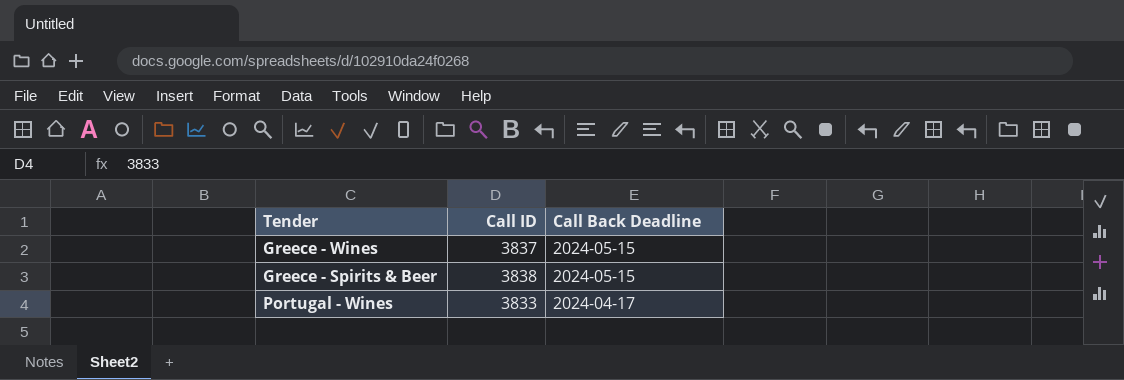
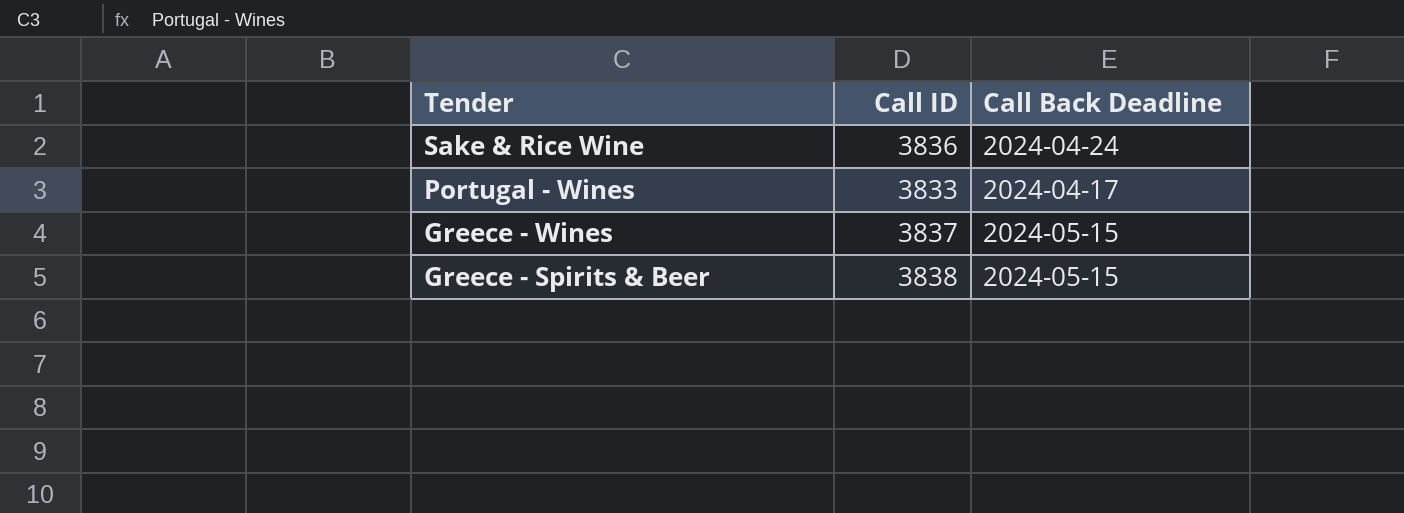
row order: Call Back Deadline descending -> Tender descending
row Sake & Rice Wine: none -> 3836 | 2024-04-24

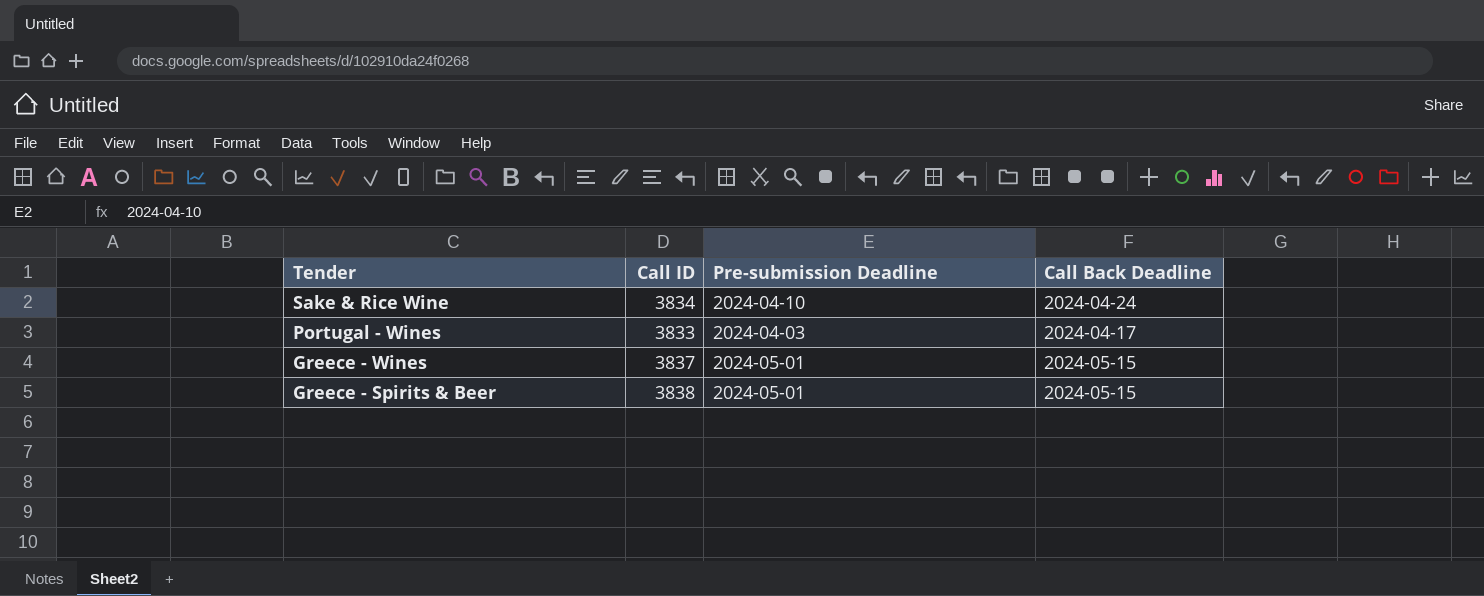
column Pre-submission Deadline | position: none -> 3
Sake & Rice Wine | Call ID: 3836 -> 3834

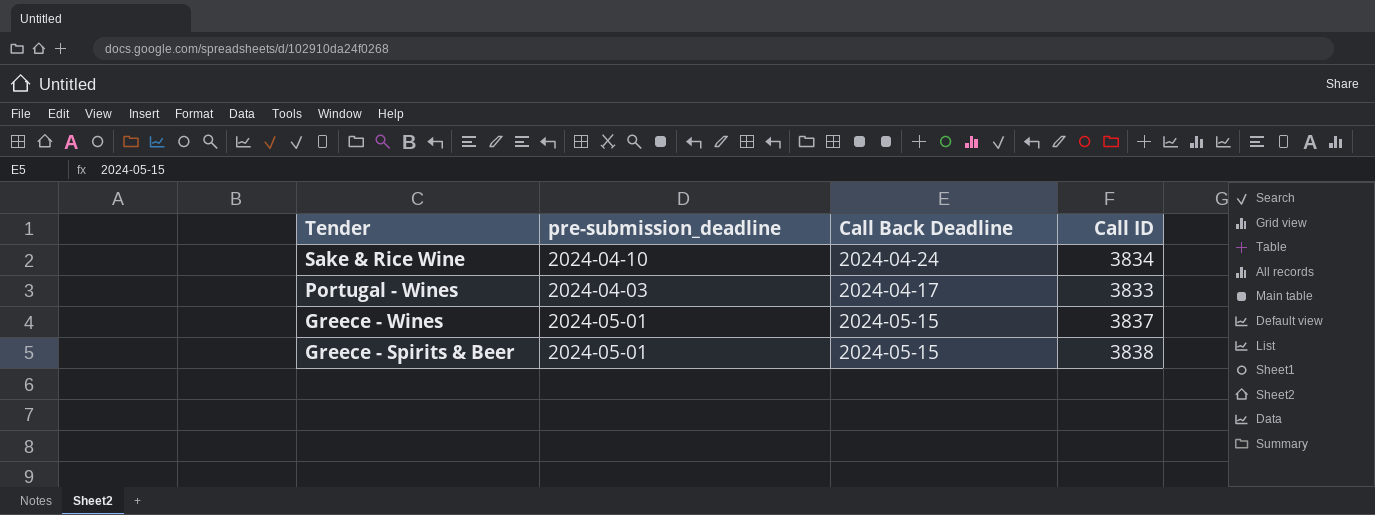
column name: Pre-submission Deadline -> pre-submission_deadline
column Call ID | position: 2 -> 4

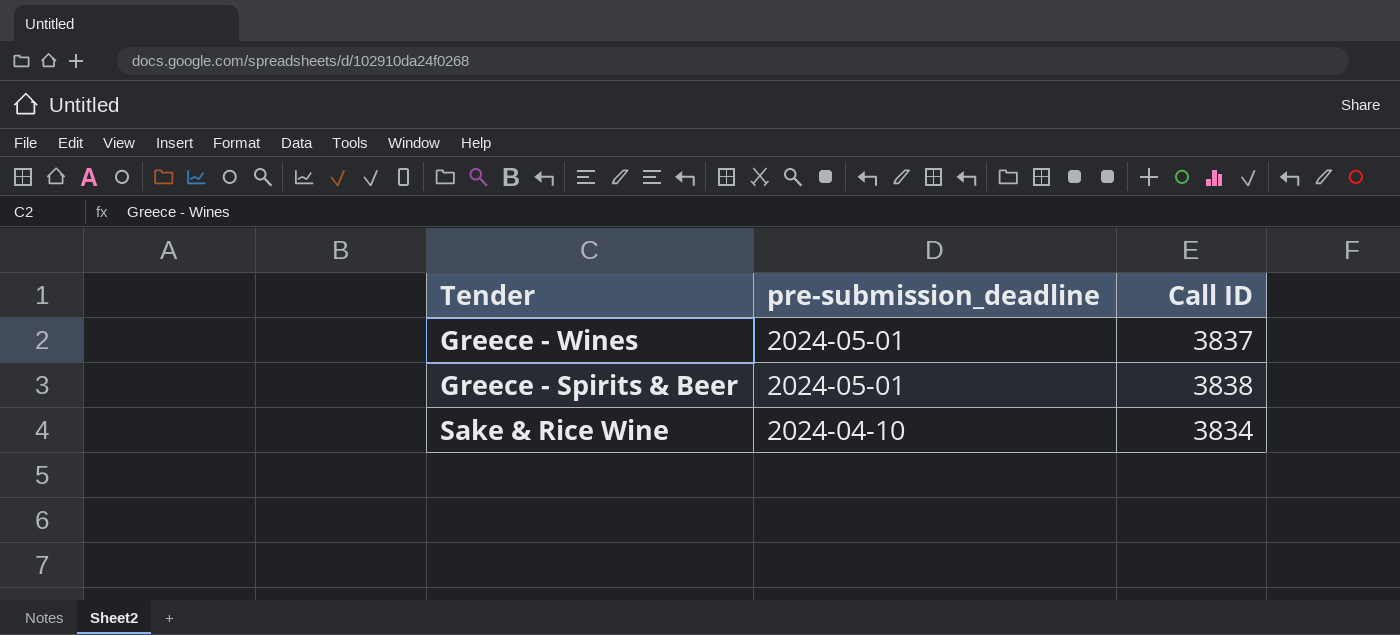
row order: Tender descending -> pre-submission_deadline descending
column Call Back Deadline | position: 3 -> none
row Portugal - Wines: 2024-04-03 | 2024-04-17 | 3833 -> none

